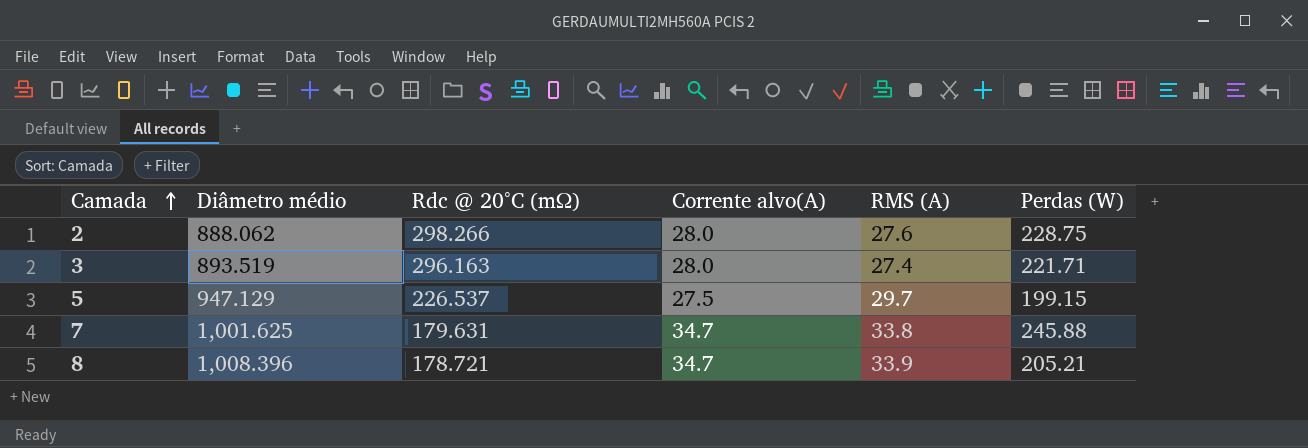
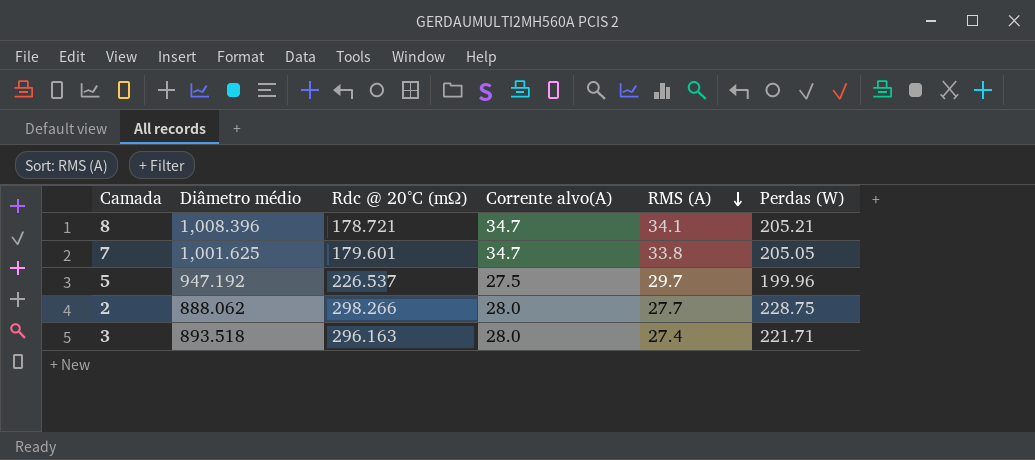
row order: Camada ascending -> RMS (A) descending
8 | RMS (A): 33.9 -> 34.1
7 | Rdc @ 20°C (mΩ): 179.631 -> 179.601
7 | Perdas (W): 245.88 -> 205.05
5 | Diâmetro médio: 947.129 -> 947.192
5 | Perdas (W): 199.15 -> 199.96
2 | RMS (A): 27.6 -> 27.7
3 | Diâmetro médio: 893.519 -> 893.518

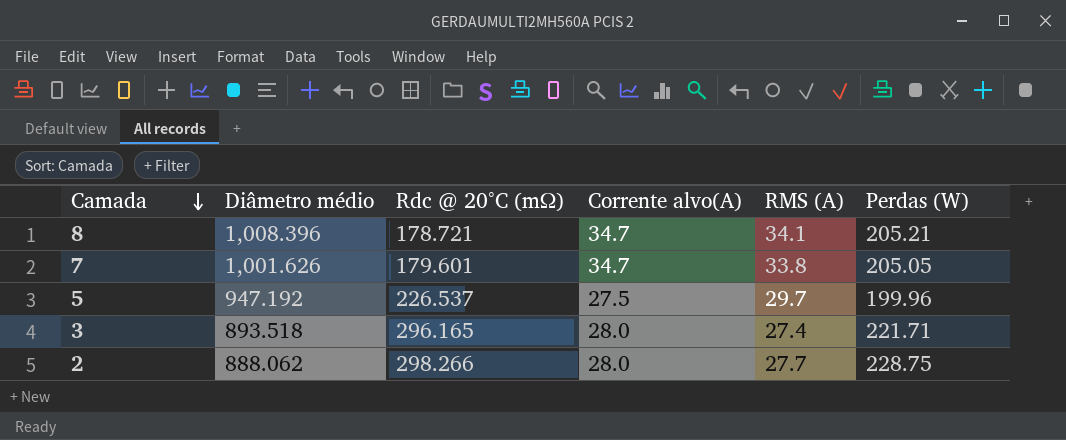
row order: RMS (A) descending -> Camada descending
7 | Diâmetro médio: 1,001.625 -> 1,001.626
3 | Rdc @ 20°C (mΩ): 296.163 -> 296.165

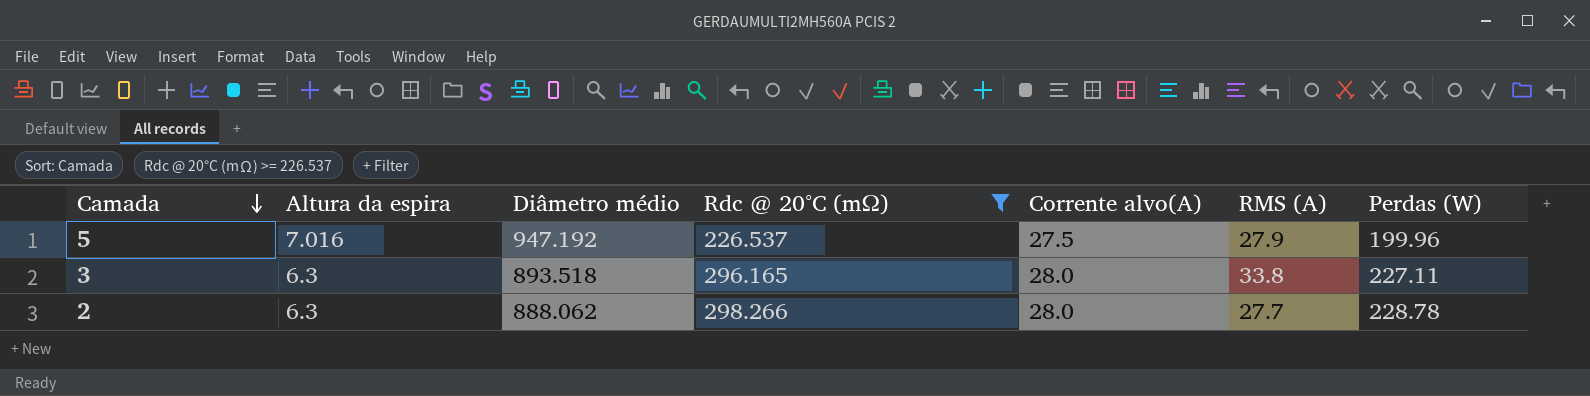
filter: none -> Rdc @ 20°C (mΩ) >= 226.537
column Altura da espira | position: none -> 2
5 | RMS (A): 29.7 -> 27.9
3 | RMS (A): 27.4 -> 33.8
3 | Perdas (W): 221.71 -> 227.11
2 | Perdas (W): 228.75 -> 228.78

